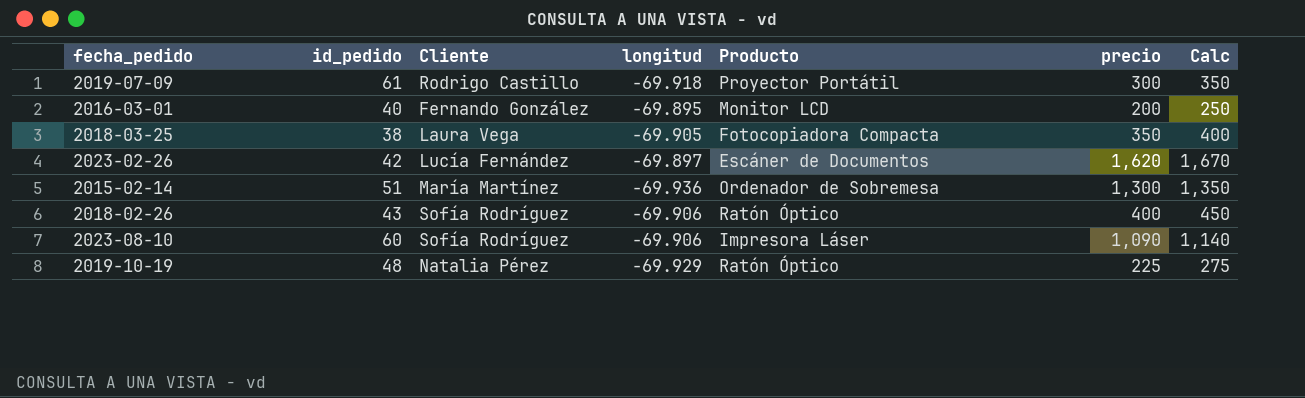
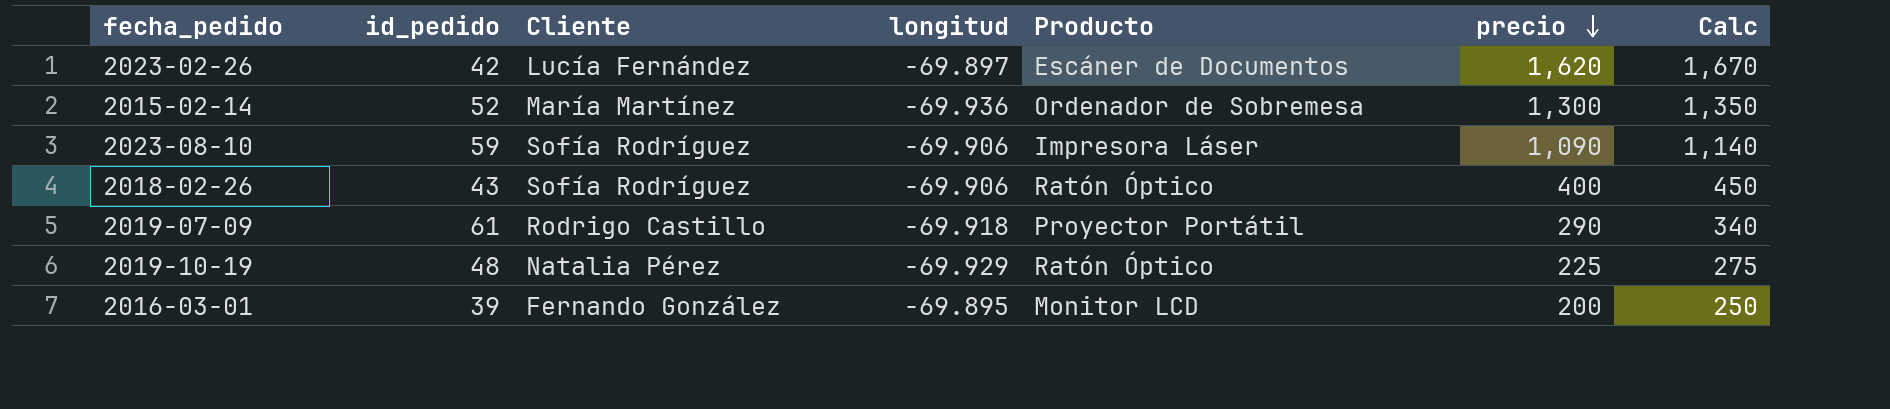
row order: none -> precio descending
row 2018-03-25: 38 | Laura Vega | -69.905 | Fotocopiadora Compacta | 350 | 400 -> none
2015-02-14 | id_pedido: 51 -> 52
2023-08-10 | id_pedido: 60 -> 59
2019-07-09 | precio: 300 -> 290
2019-07-09 | Calc: 350 -> 340
2016-03-01 | id_pedido: 40 -> 39

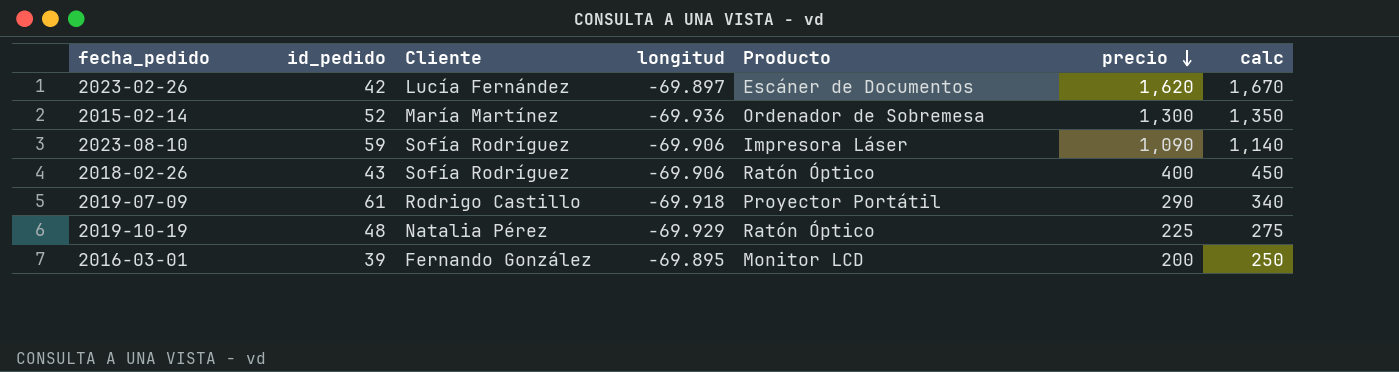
column name: Calc -> calc

